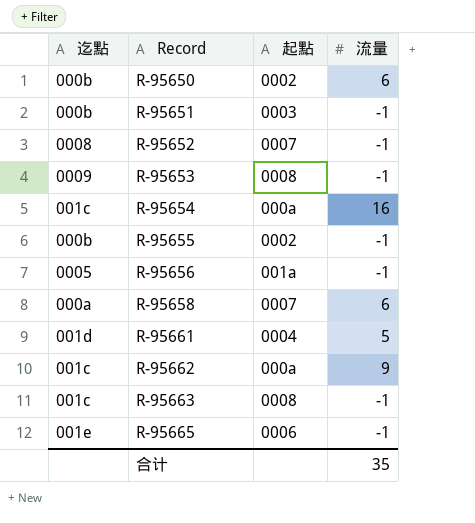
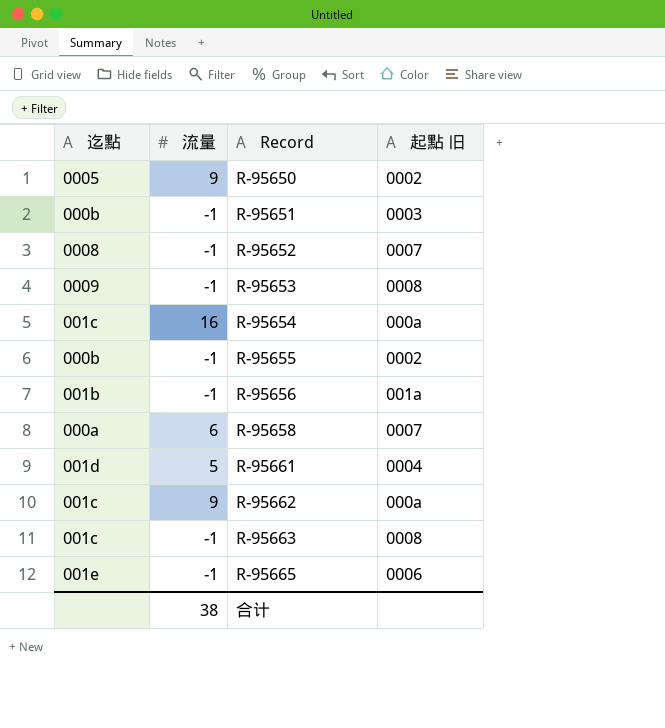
column 流量 | position: 4 -> 2
column name: 起點 -> 起點 旧
R-95650 | 迄點: 000b -> 0005
R-95650 | 流量: 6 -> 9
R-95656 | 迄點: 0005 -> 001b
合计 | 流量: 35 -> 38

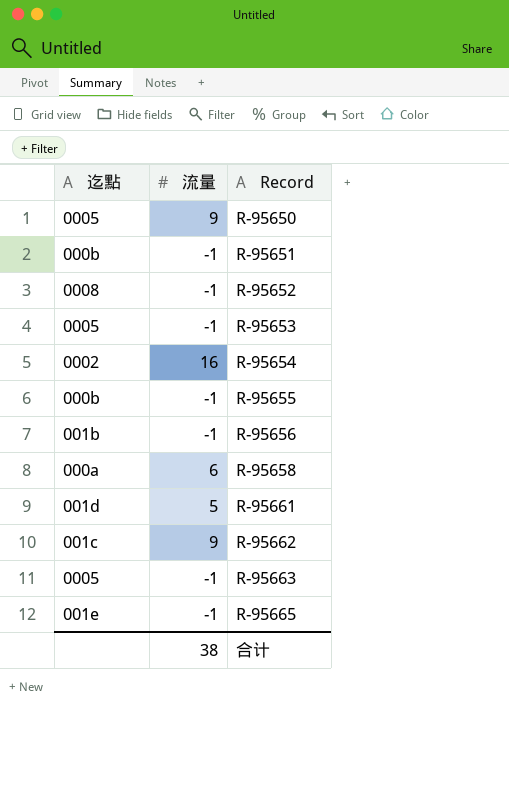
column 起點 旧 | position: 4 -> none
R-95653 | 迄點: 0009 -> 0005
R-95654 | 迄點: 001c -> 0002
R-95663 | 迄點: 001c -> 0005

